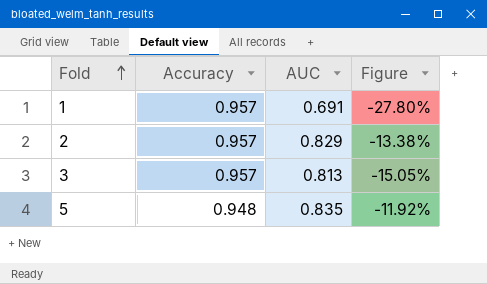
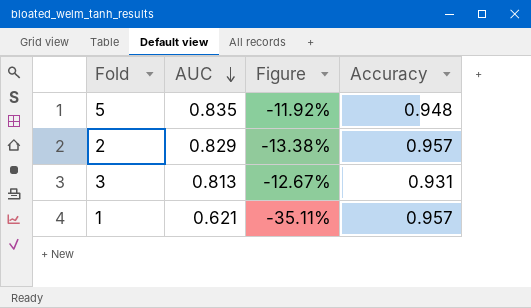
row order: Fold ascending -> AUC descending
column Accuracy | position: 2 -> 4
3 | Figure: -15.05% -> -12.67%
3 | Accuracy: 0.957 -> 0.931
1 | AUC: 0.691 -> 0.621
1 | Figure: -27.80% -> -35.11%

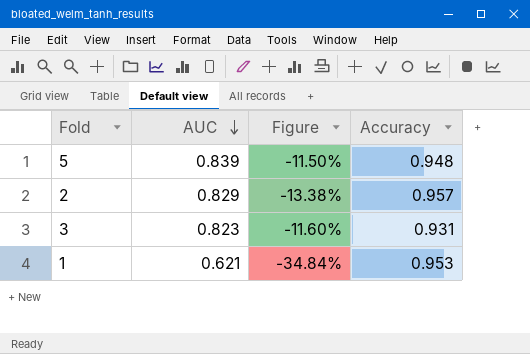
5 | AUC: 0.835 -> 0.839
5 | Figure: -11.92% -> -11.50%
3 | AUC: 0.813 -> 0.823
3 | Figure: -12.67% -> -11.60%
1 | Figure: -35.11% -> -34.84%
1 | Accuracy: 0.957 -> 0.953

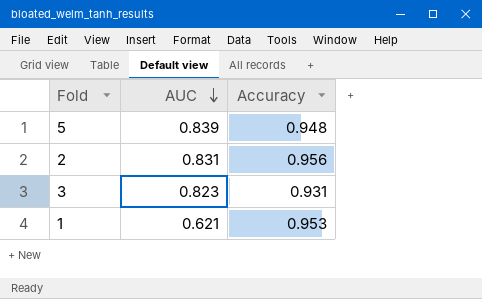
column Figure | formula: ([AUC] - [Accuracy]) / [Accuracy] -> none
2 | AUC: 0.829 -> 0.831
2 | Accuracy: 0.957 -> 0.956

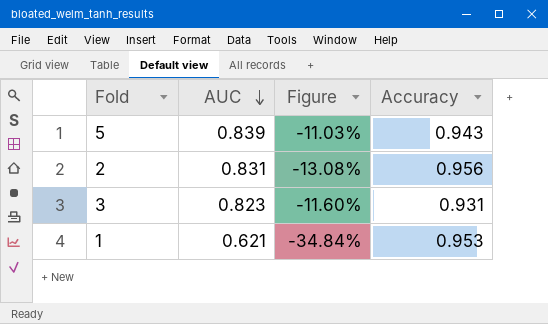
column Figure | formula: none -> ([AUC] - [Accuracy]) / [Accuracy]
5 | Accuracy: 0.948 -> 0.943

